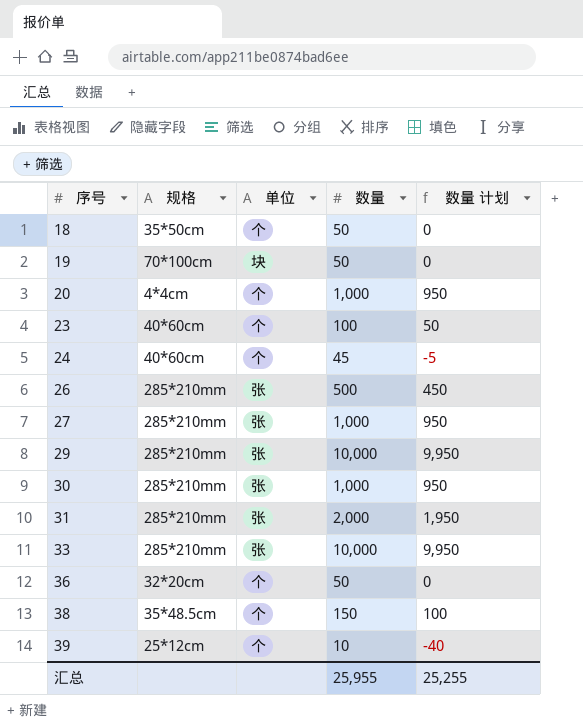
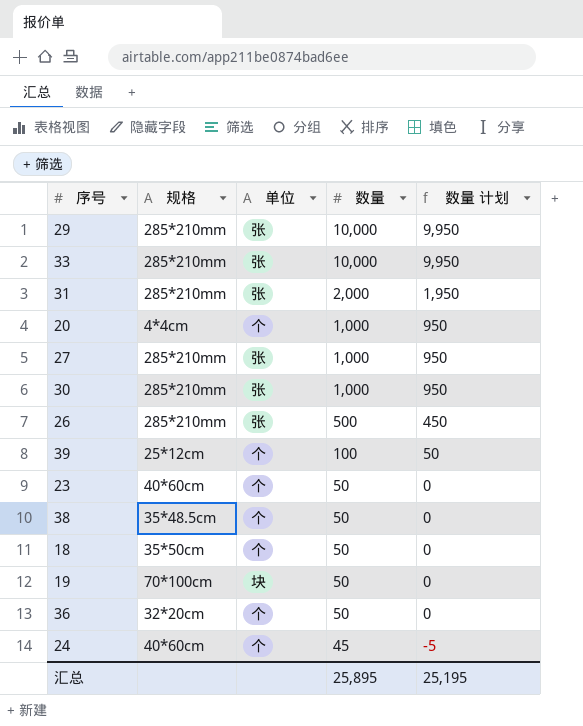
row order: 序号 ascending -> 数量 descending
39 | 数量: 10 -> 100
39 | 数量 计划: -40 -> 50
23 | 数量: 100 -> 50
23 | 数量 计划: 50 -> 0
38 | 数量: 150 -> 50
38 | 数量 计划: 100 -> 0
汇总 | 数量: 25,955 -> 25,895
汇总 | 数量 计划: 25,255 -> 25,195

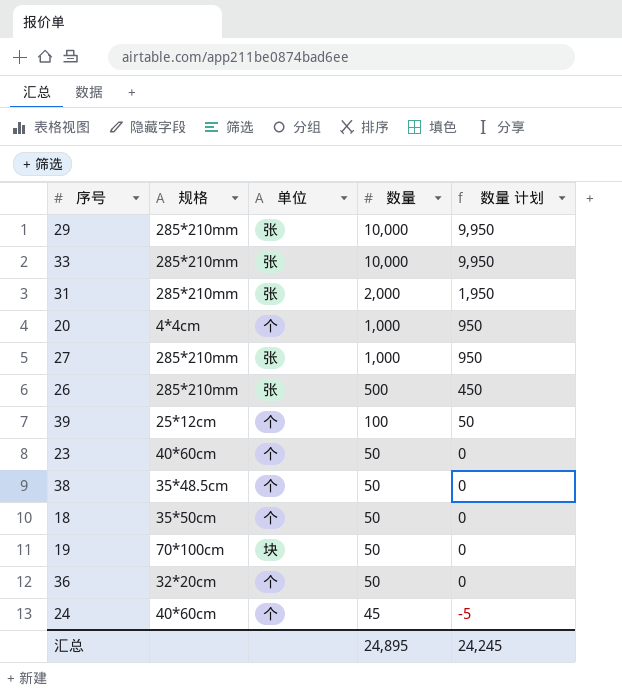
row 30: 285*210mm | 张 | 1,000 | 950 -> none
汇总 | 数量: 25,895 -> 24,895
汇总 | 数量 计划: 25,195 -> 24,245

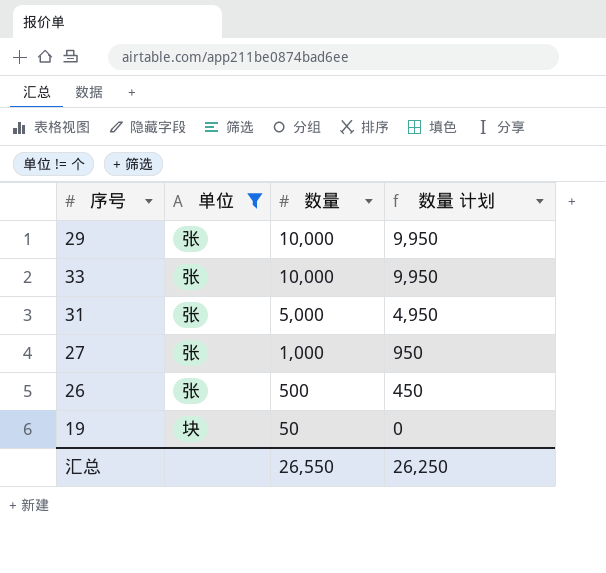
filter: none -> 单位 != 个
column 规格 | position: 2 -> none
31 | 数量: 2,000 -> 5,000
31 | 数量 计划: 1,950 -> 4,950
汇总 | 数量: 24,895 -> 26,550
汇总 | 数量 计划: 24,245 -> 26,250

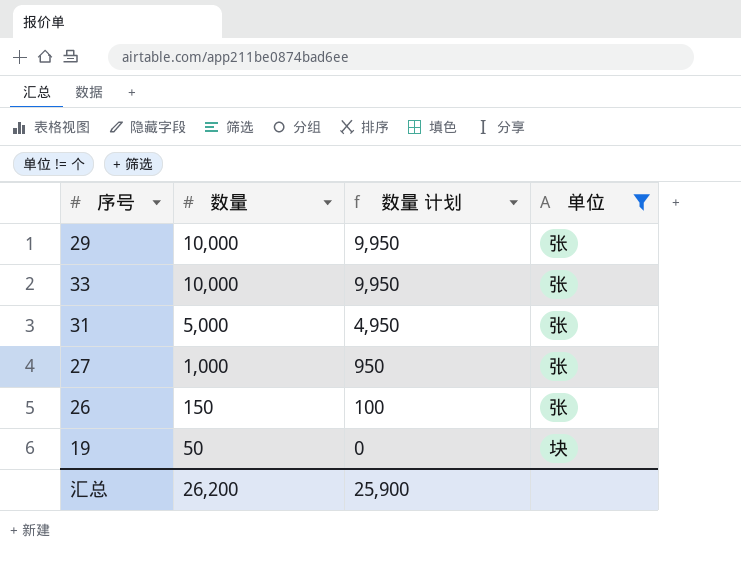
column 单位 | position: 2 -> 4
26 | 数量: 500 -> 150
26 | 数量 计划: 450 -> 100
汇总 | 数量: 26,550 -> 26,200
汇总 | 数量 计划: 26,250 -> 25,900

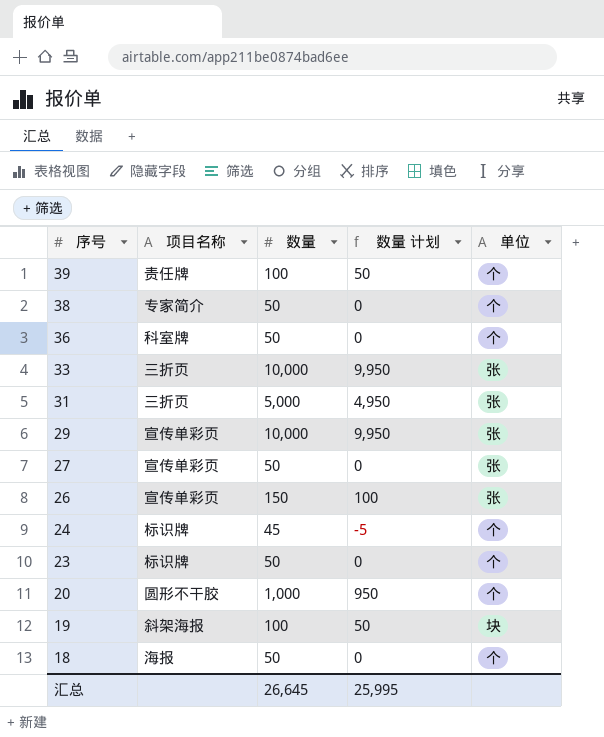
filter: 单位 != 个 -> none
row order: 数量 descending -> 序号 descending
column 项目名称 | position: none -> 2
27 | 数量: 1,000 -> 50
27 | 数量 计划: 950 -> 0
19 | 数量: 50 -> 100
19 | 数量 计划: 0 -> 50
汇总 | 数量: 26,200 -> 26,645
汇总 | 数量 计划: 25,900 -> 25,995

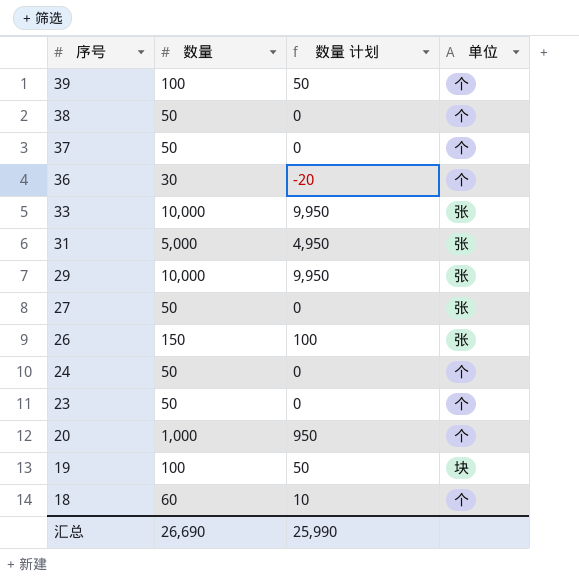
column 项目名称 | position: 2 -> none
row 37: none -> 50 | 0 | 个
36 | 数量: 50 -> 30
36 | 数量 计划: 0 -> -20
24 | 数量: 45 -> 50
24 | 数量 计划: -5 -> 0
18 | 数量: 50 -> 60
18 | 数量 计划: 0 -> 10
汇总 | 数量: 26,645 -> 26,690
汇总 | 数量 计划: 25,995 -> 25,990

